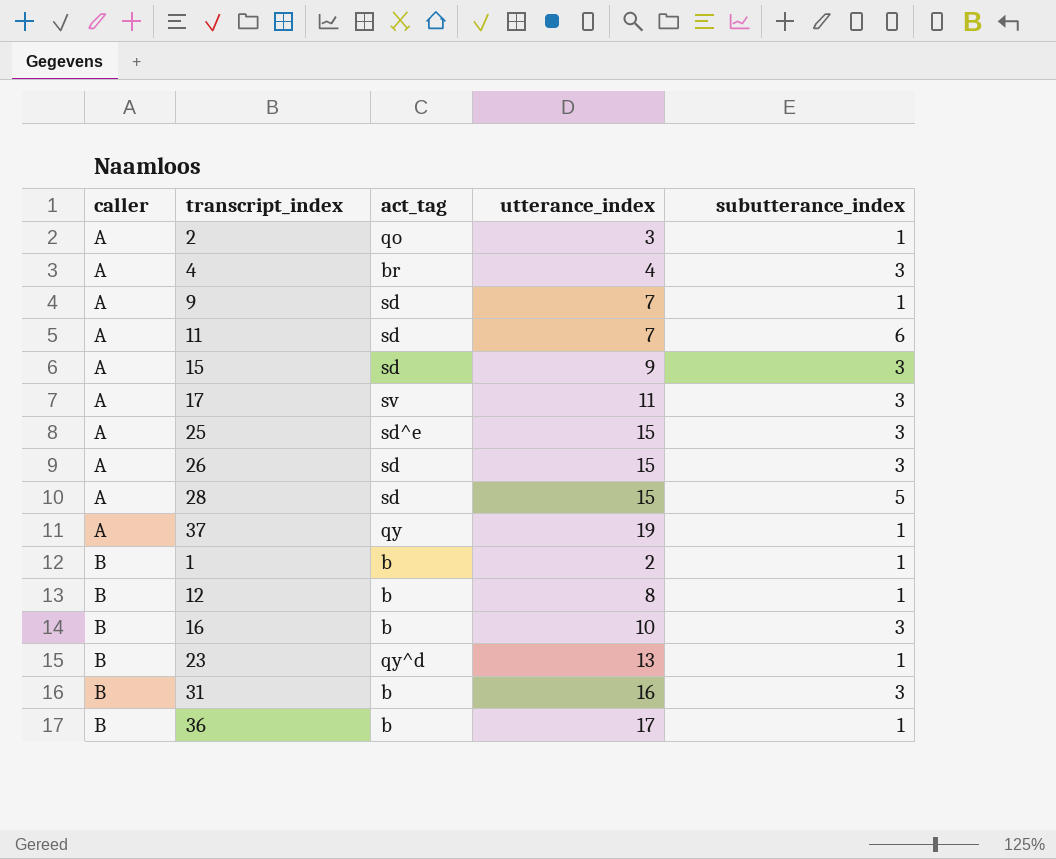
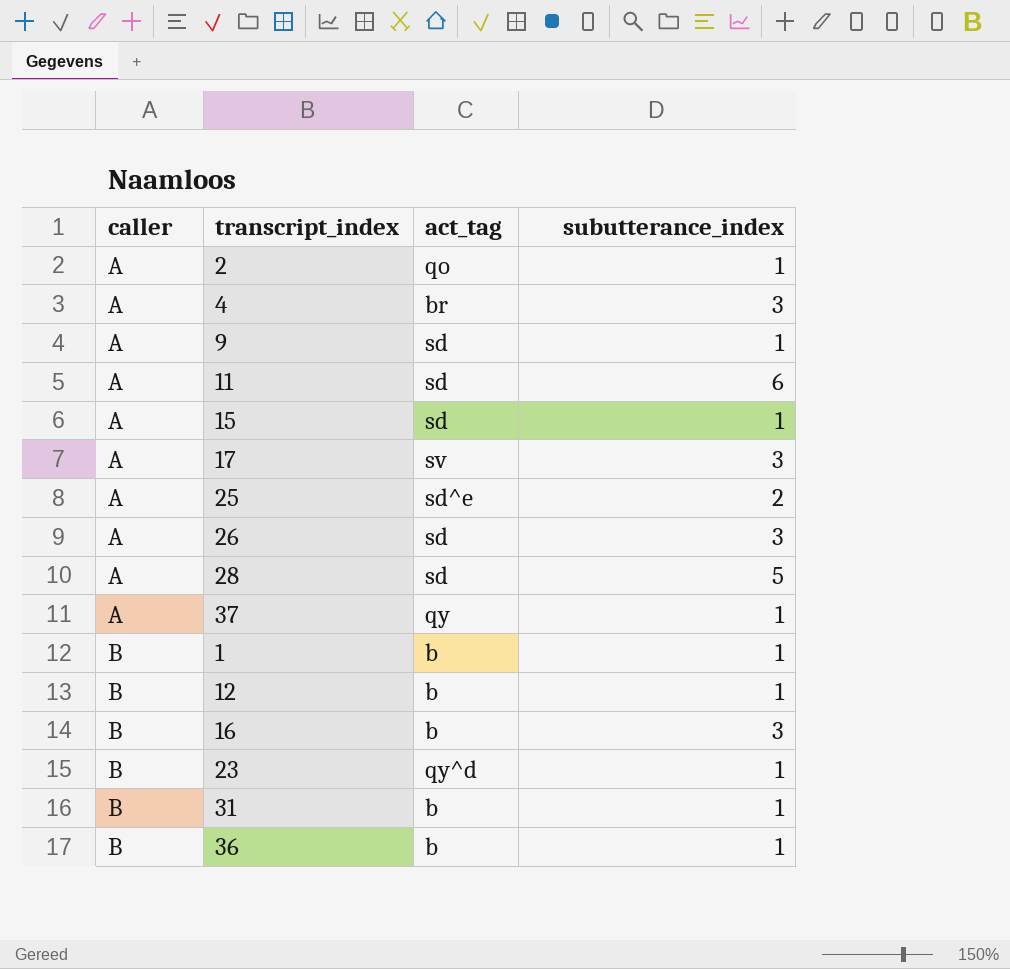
column utterance_index | position: 4 -> none
15 | subutterance_index: 3 -> 1
25 | subutterance_index: 3 -> 2
31 | subutterance_index: 3 -> 1

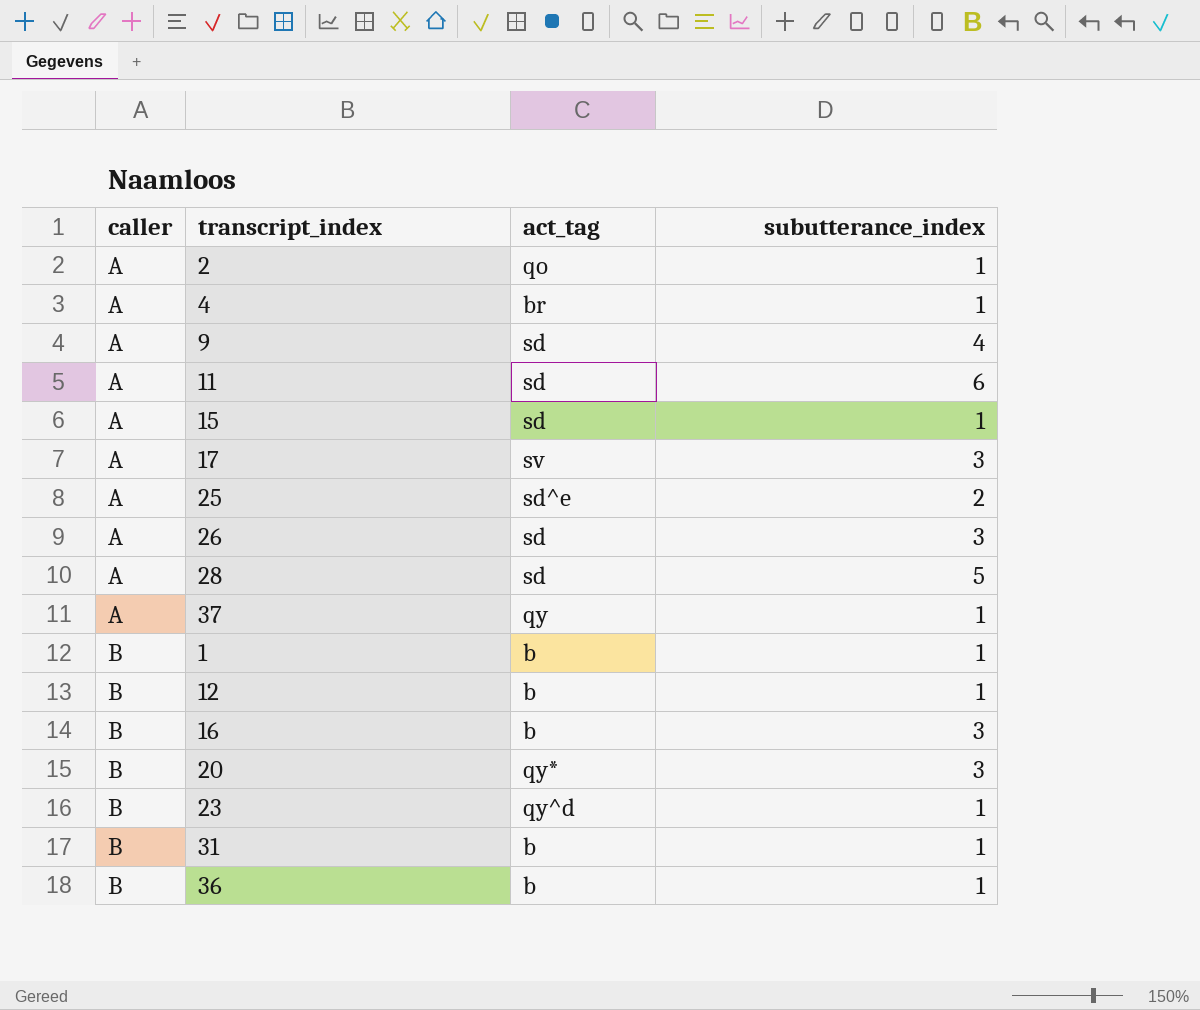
4 | subutterance_index: 3 -> 1
9 | subutterance_index: 1 -> 4
row 20: none -> B | qy* | 3

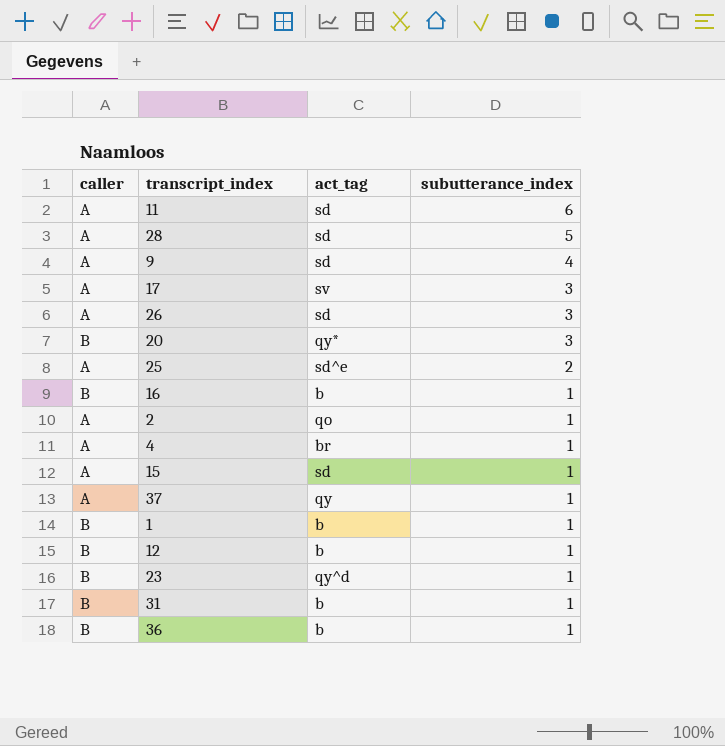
row order: caller ascending -> subutterance_index descending
16 | subutterance_index: 3 -> 1

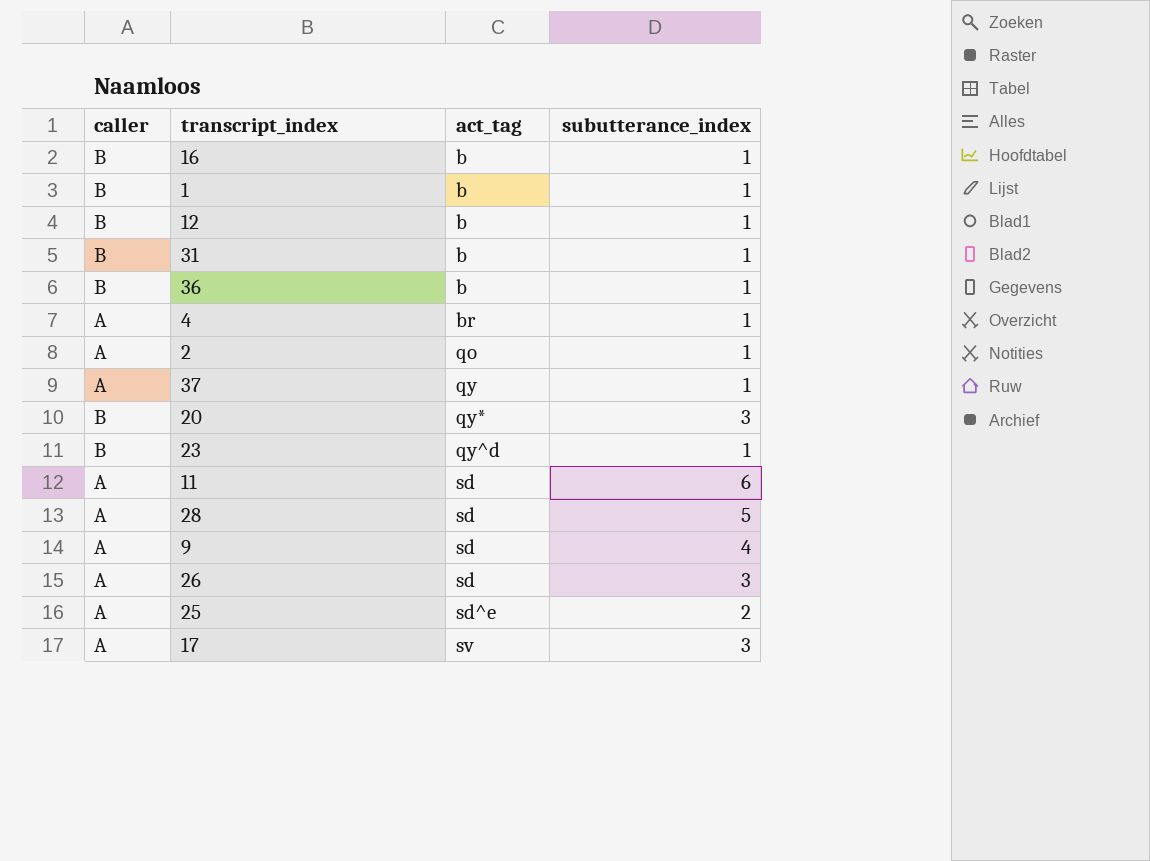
row order: subutterance_index descending -> act_tag ascending
row 15: A | sd | 1 -> none

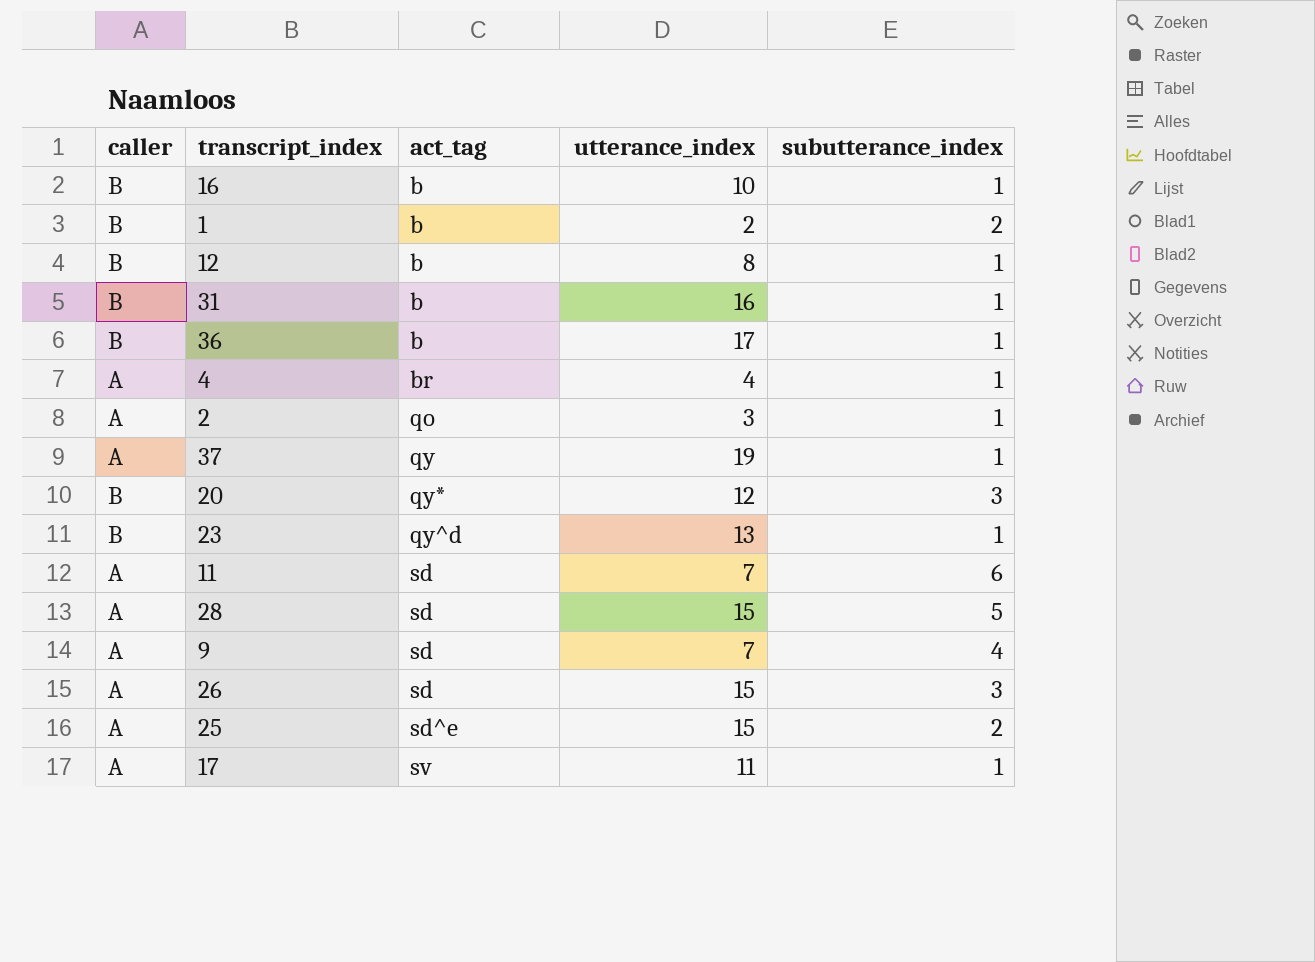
column utterance_index | position: none -> 4
1 | subutterance_index: 1 -> 2
17 | subutterance_index: 3 -> 1

